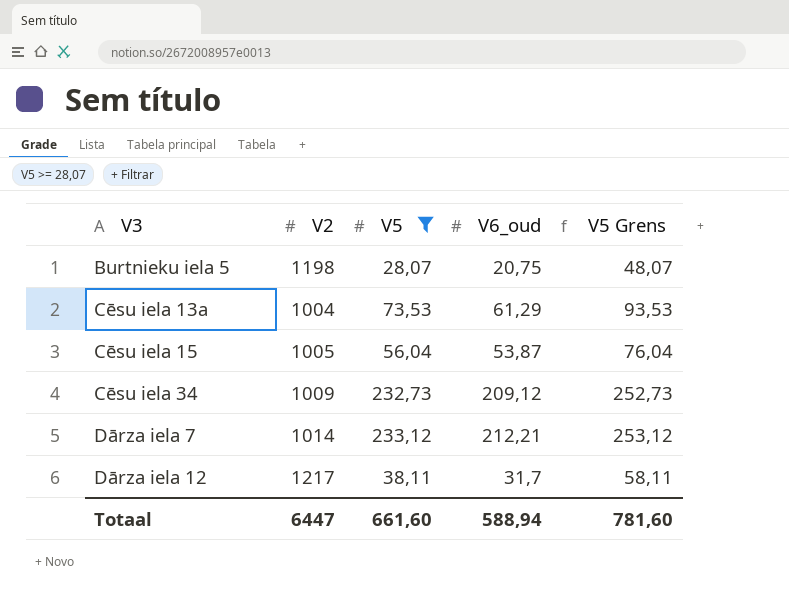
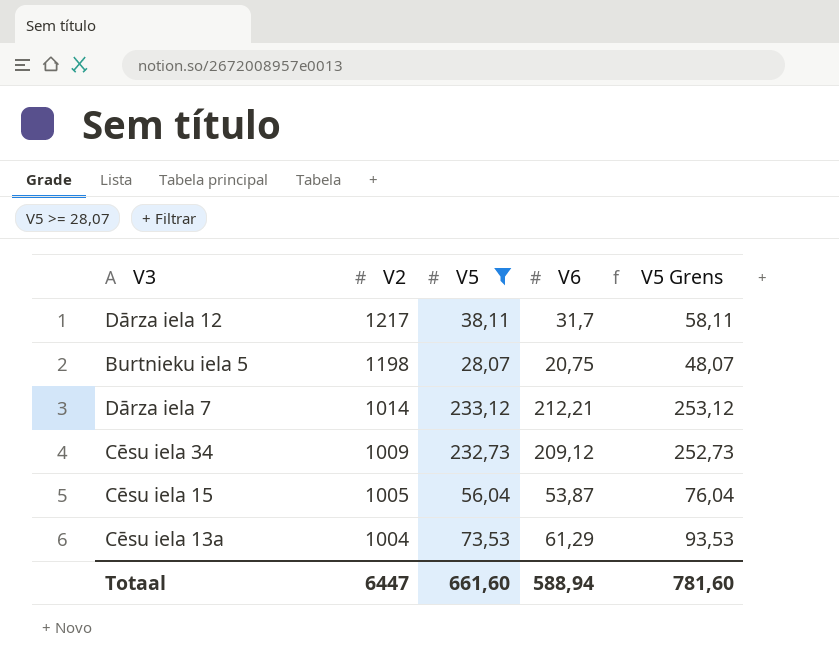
row order: V3 ascending -> V2 descending
column name: V6_oud -> V6

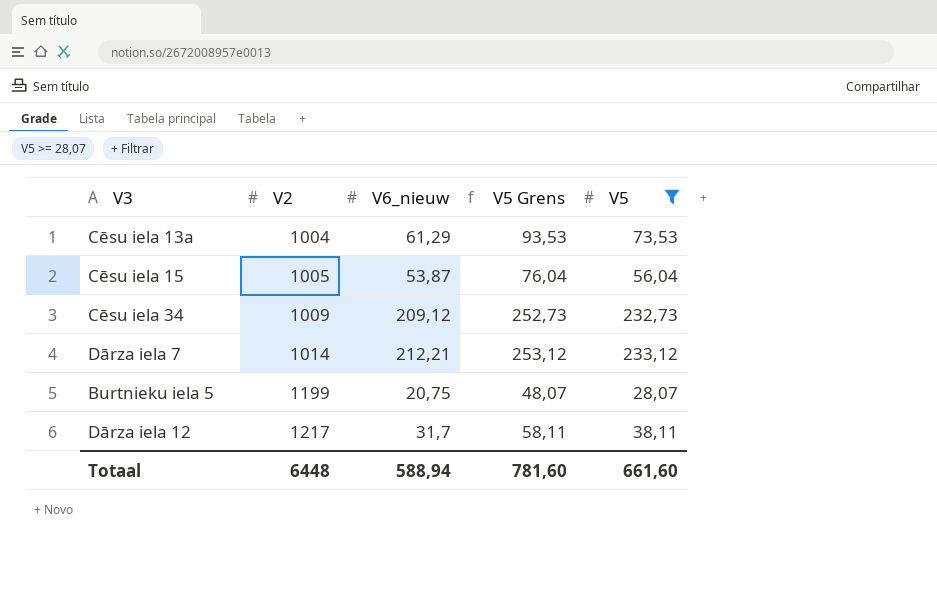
row order: V2 descending -> V2 ascending
column name: V6 -> V6_nieuw
column V5 | position: 3 -> 5
Burtnieku iela 5 | V2: 1198 -> 1199
Totaal | V2: 6447 -> 6448

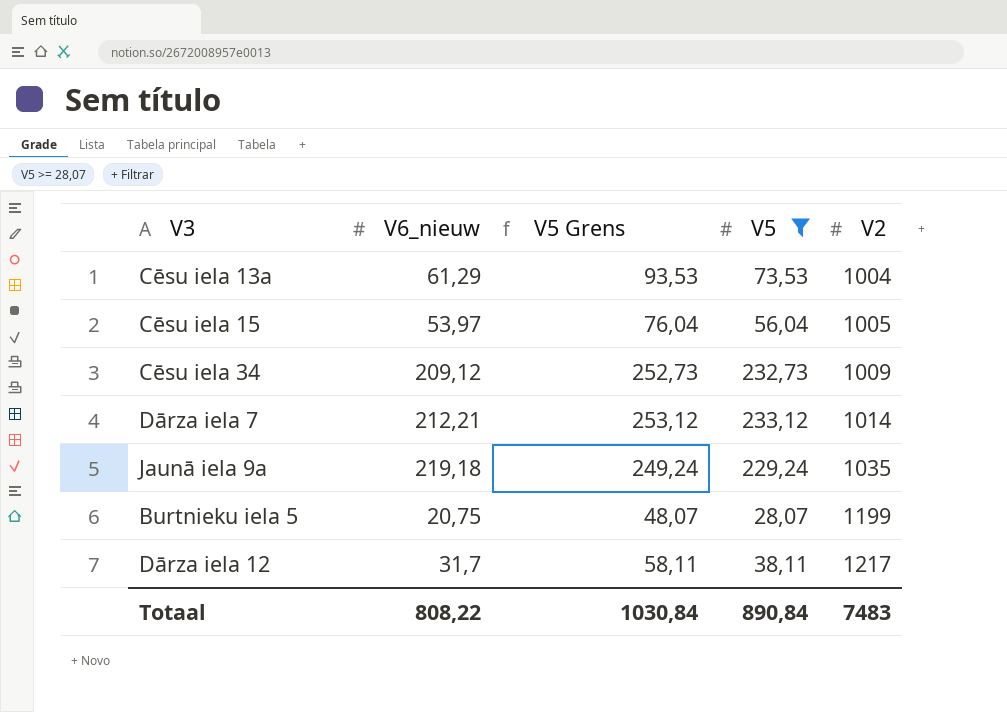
column V2 | position: 2 -> 5
Cēsu iela 15 | V6_nieuw: 53,87 -> 53,97
row Jaunā iela 9a: none -> 219,18 | 249,24 | 229,24 | 1035
Totaal | V6_nieuw: 588,94 -> 808,22
Totaal | V5 Grens: 781,60 -> 1030,84
Totaal | V5: 661,60 -> 890,84
Totaal | V2: 6448 -> 7483

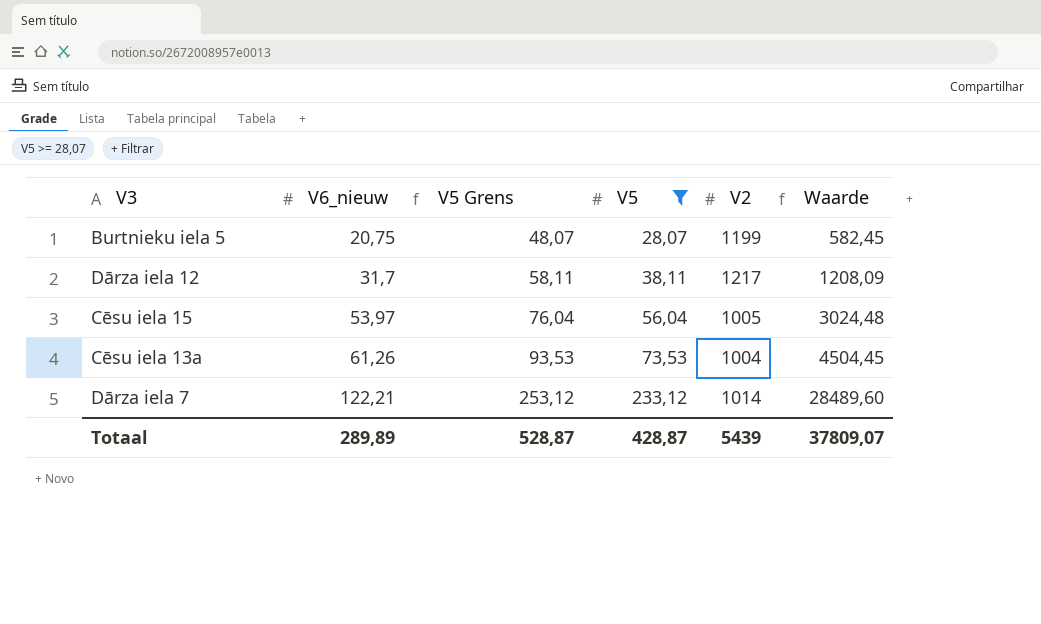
row order: V2 ascending -> V6_nieuw ascending
column Waarde | formula: none -> [V6_nieuw] * [V5]
row Cēsu iela 34: 209,12 | 252,73 | 232,73 | 1009 -> none
row Jaunā iela 9a: 219,18 | 249,24 | 229,24 | 1035 -> none
Cēsu iela 13a | V6_nieuw: 61,29 -> 61,26
Dārza iela 7 | V6_nieuw: 212,21 -> 122,21
Totaal | V6_nieuw: 808,22 -> 289,89
Totaal | V5 Grens: 1030,84 -> 528,87
Totaal | V5: 890,84 -> 428,87
Totaal | V2: 7483 -> 5439

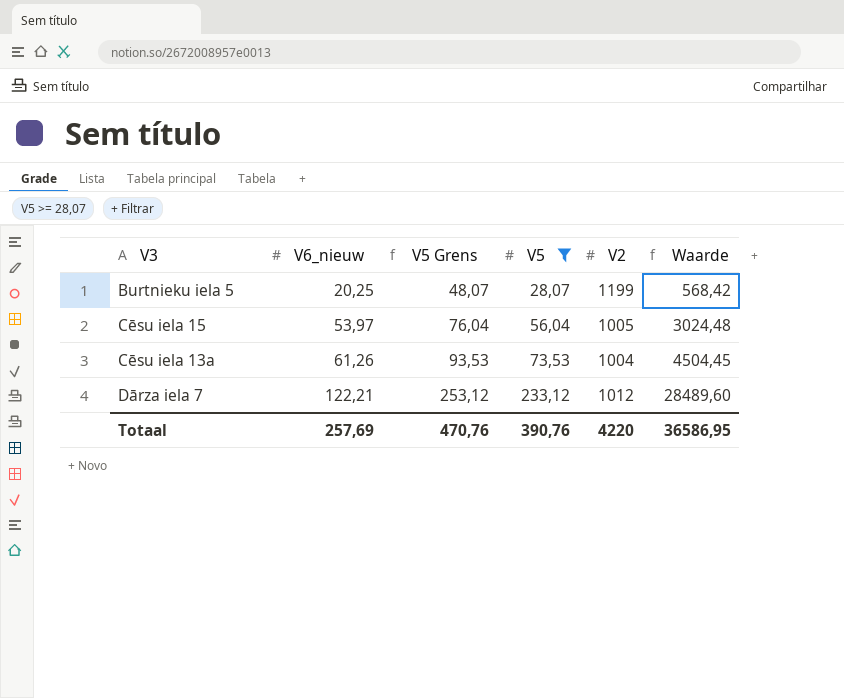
row Dārza iela 12: 31,7 | 58,11 | 38,11 | 1217 | 1208,09 -> none
Burtnieku iela 5 | V6_nieuw: 20,75 -> 20,25
Burtnieku iela 5 | Waarde: 582,45 -> 568,42
Dārza iela 7 | V2: 1014 -> 1012
Totaal | V6_nieuw: 289,89 -> 257,69
Totaal | V5 Grens: 528,87 -> 470,76
Totaal | V5: 428,87 -> 390,76
Totaal | V2: 5439 -> 4220
Totaal | Waarde: 37809,07 -> 36586,95

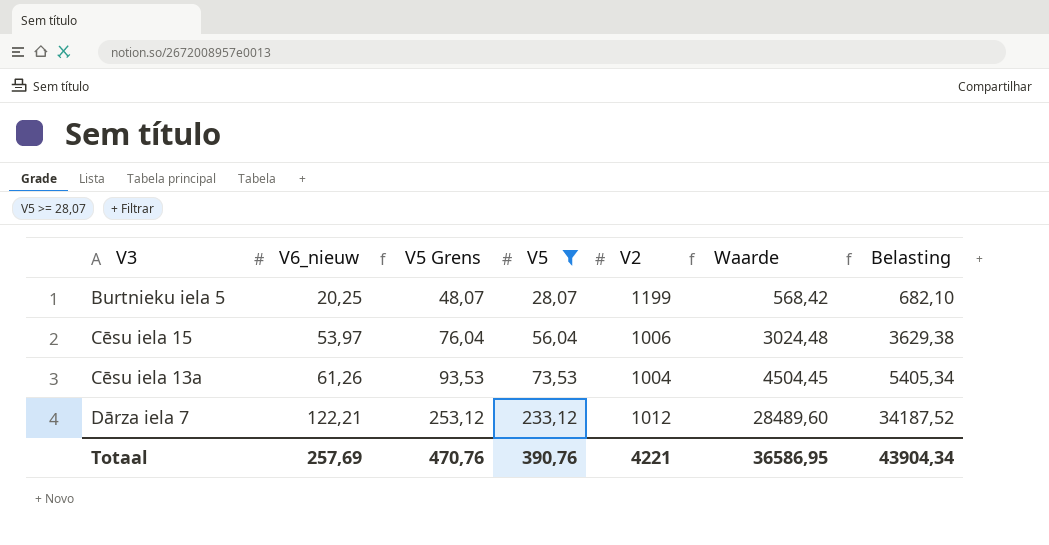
column Belasting | formula: none -> [Waarde] * 1,2
Cēsu iela 15 | V2: 1005 -> 1006
Totaal | V2: 4220 -> 4221

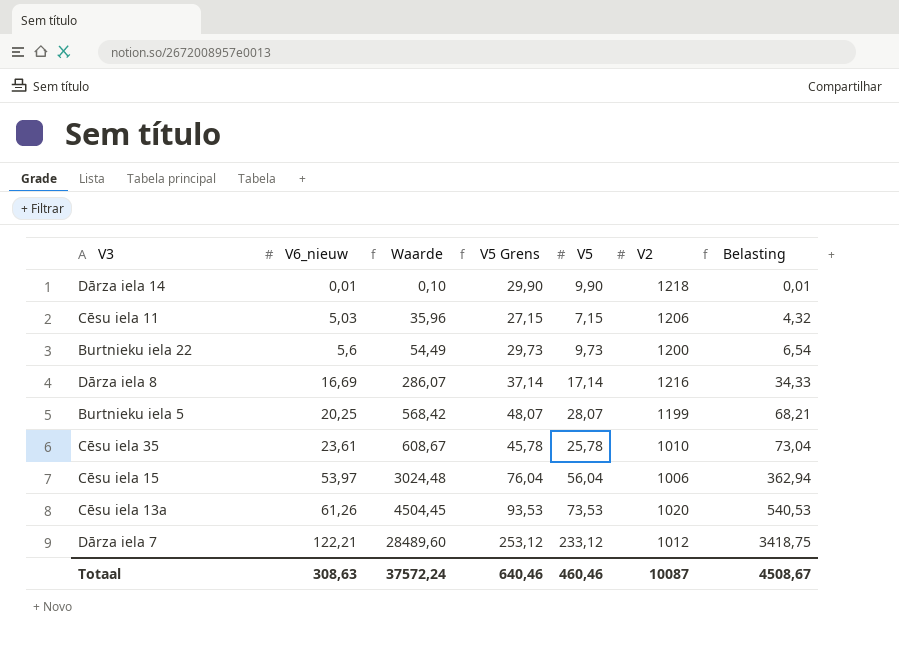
filter: V5 >= 28,07 -> none
column Waarde | position: 6 -> 3
column Belasting | formula: [Waarde] * 1,2 -> [Waarde] * 0,12
Cēsu iela 13a | V2: 1004 -> 1020
Totaal | V6_nieuw: 257,69 -> 308,63
Totaal | Waarde: 36586,95 -> 37572,24
Totaal | V5 Grens: 470,76 -> 640,46
Totaal | V5: 390,76 -> 460,46
Totaal | V2: 4221 -> 10087
Totaal | Belasting: 43904,34 -> 4508,67

